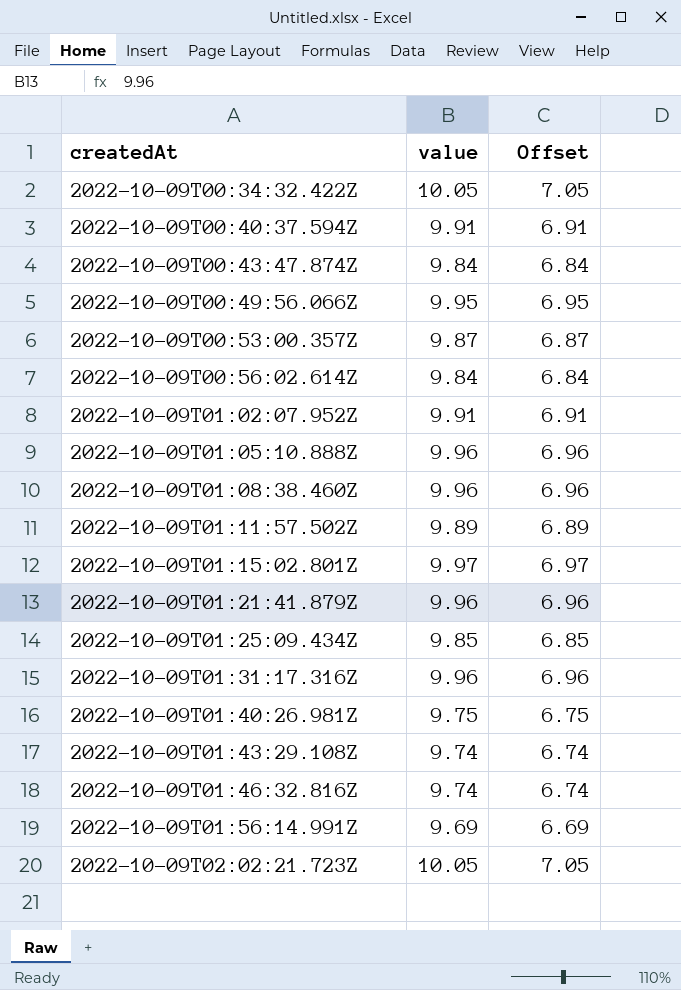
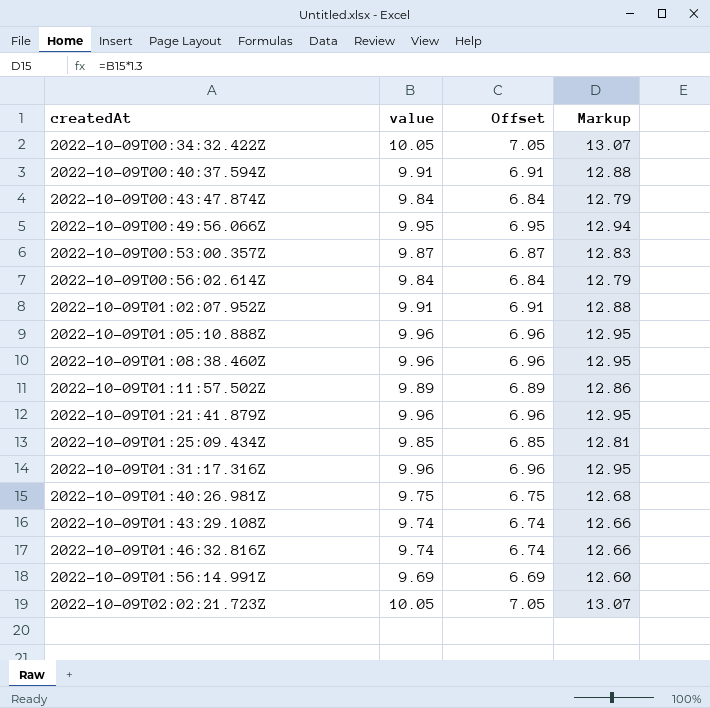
column Markup | formula: none -> [value] * 1.3
row 2022-10-09T01:15:02.801Z: 9.97 | 6.97 -> none

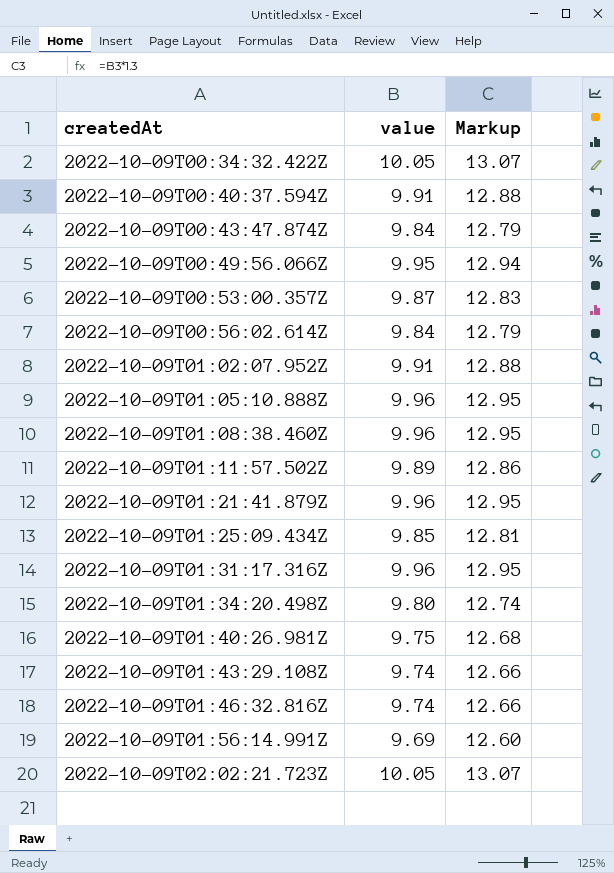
column Offset | formula: [value] - 3 -> none
row 2022-10-09T01:34:20.498Z: none -> 9.80 | 12.74

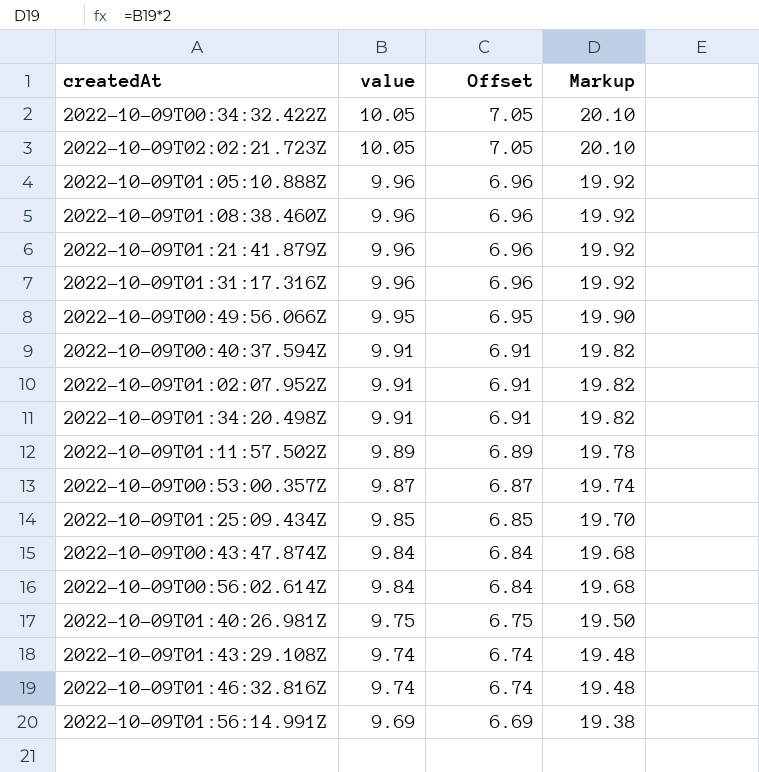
row order: createdAt ascending -> value descending
column Offset | formula: none -> [value] - 3
column Markup | formula: [value] * 1.3 -> [value] * 2
2022-10-09T01:34:20.498Z | value: 9.80 -> 9.91

